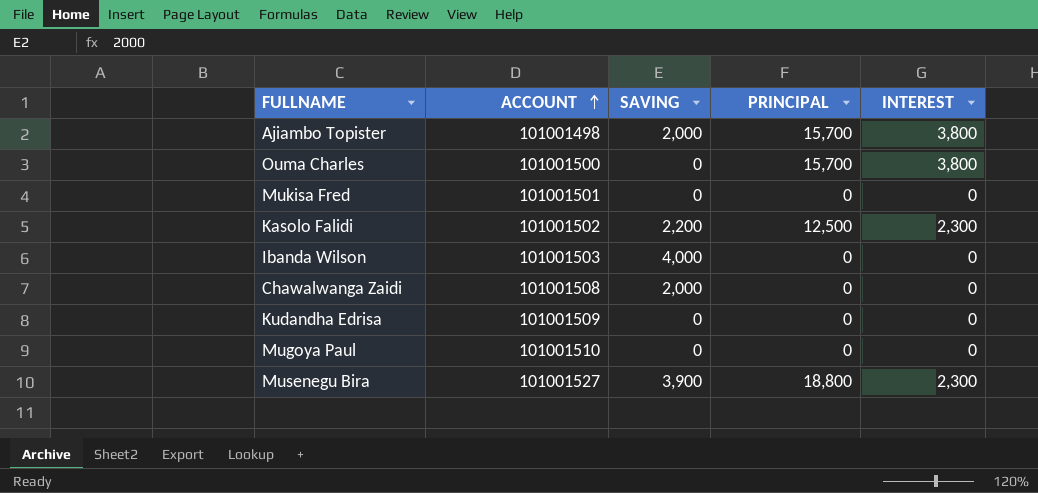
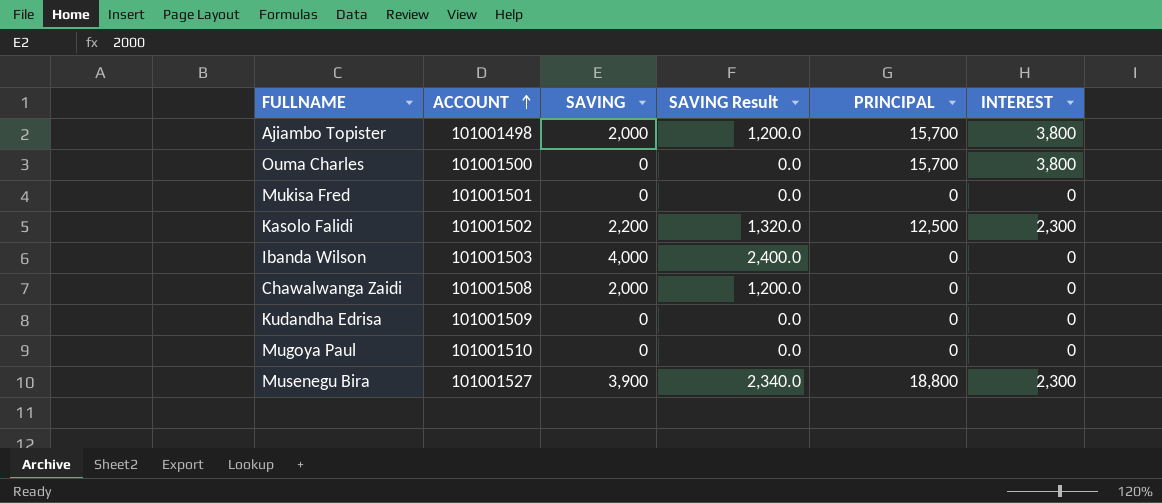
column SAVING Result | formula: none -> [SAVING] * 0.6

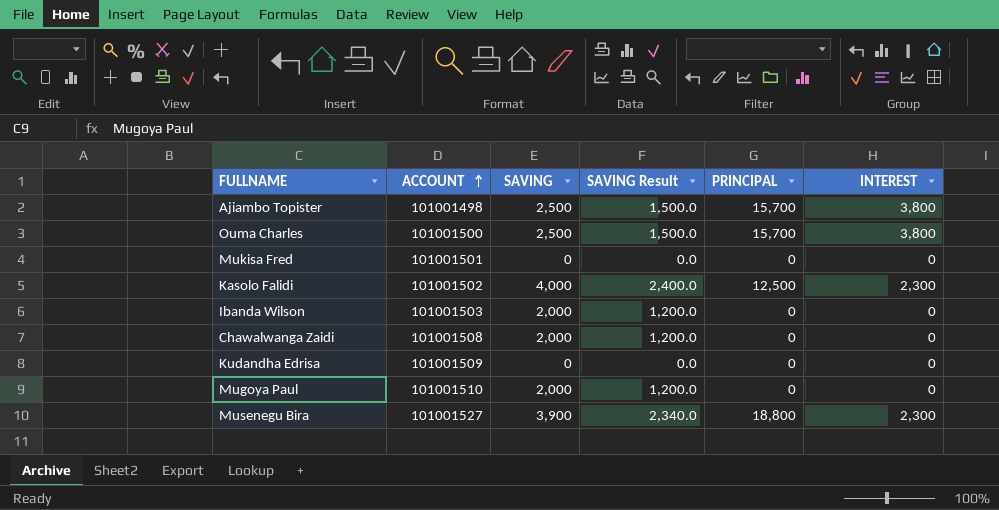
Ajiambo Topister | SAVING: 2,000 -> 2,500
Ajiambo Topister | SAVING Result: 1,200.0 -> 1,500.0
Ouma Charles | SAVING: 0 -> 2,500
Ouma Charles | SAVING Result: 0.0 -> 1,500.0
Kasolo Falidi | SAVING: 2,200 -> 4,000
Kasolo Falidi | SAVING Result: 1,320.0 -> 2,400.0
Ibanda Wilson | SAVING: 4,000 -> 2,000
Ibanda Wilson | SAVING Result: 2,400.0 -> 1,200.0
Mugoya Paul | SAVING: 0 -> 2,000
Mugoya Paul | SAVING Result: 0.0 -> 1,200.0

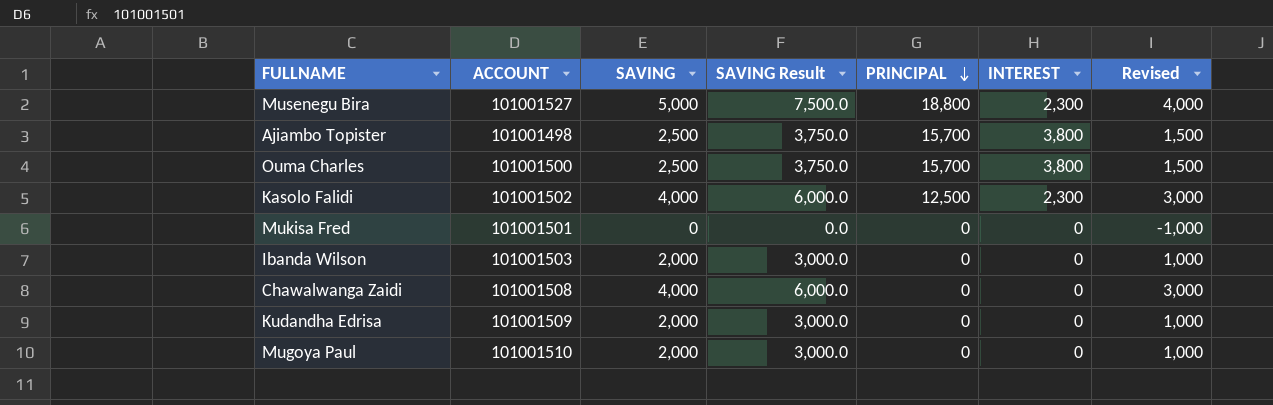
row order: ACCOUNT ascending -> PRINCIPAL descending
column SAVING Result | formula: [SAVING] * 0.6 -> [SAVING] * 1.5
column Revised | formula: none -> [SAVING] - 1000
Musenegu Bira | SAVING: 3,900 -> 5,000
Chawalwanga Zaidi | SAVING: 2,000 -> 4,000
Kudandha Edrisa | SAVING: 0 -> 2,000

